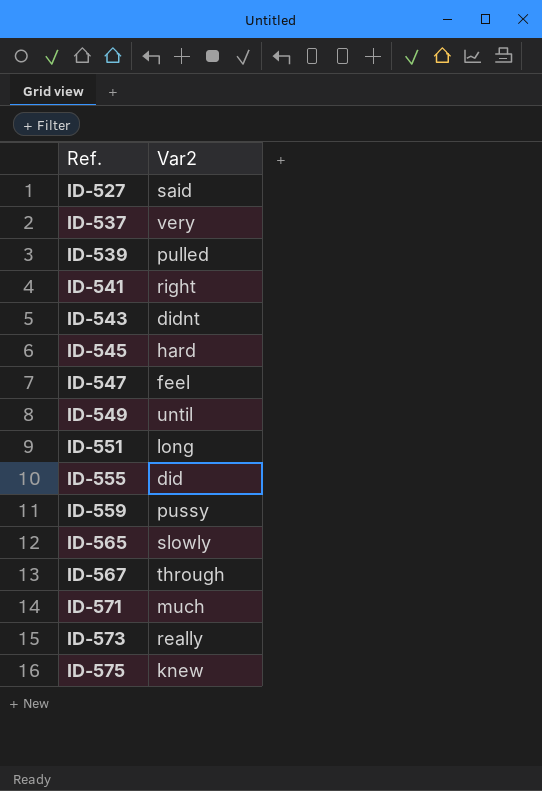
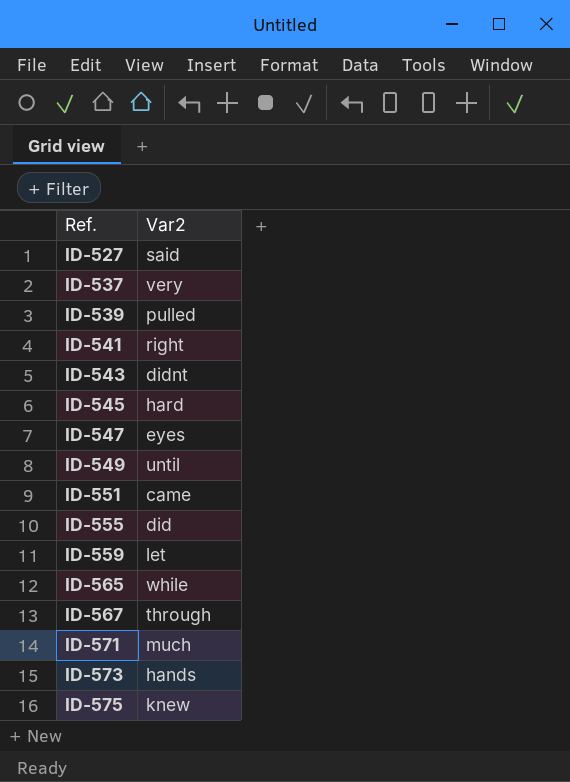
ID-547 | Var2: feel -> eyes
ID-551 | Var2: long -> came
ID-559 | Var2: pussy -> let
ID-565 | Var2: slowly -> while
ID-573 | Var2: really -> hands

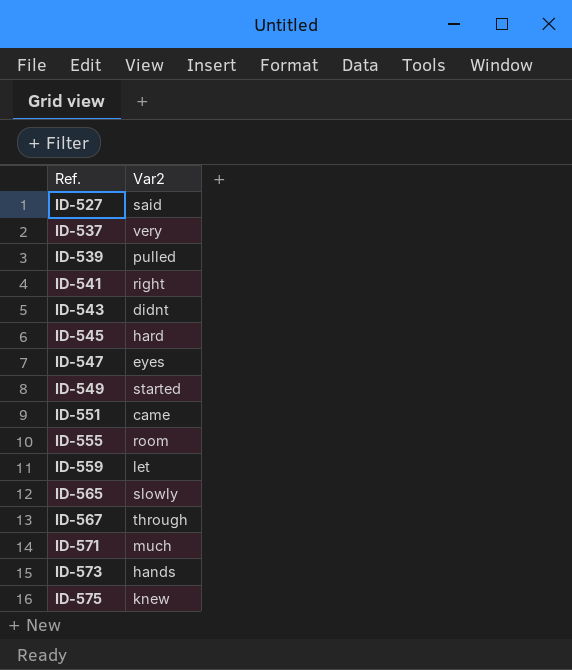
ID-549 | Var2: until -> started
ID-555 | Var2: did -> room
ID-565 | Var2: while -> slowly

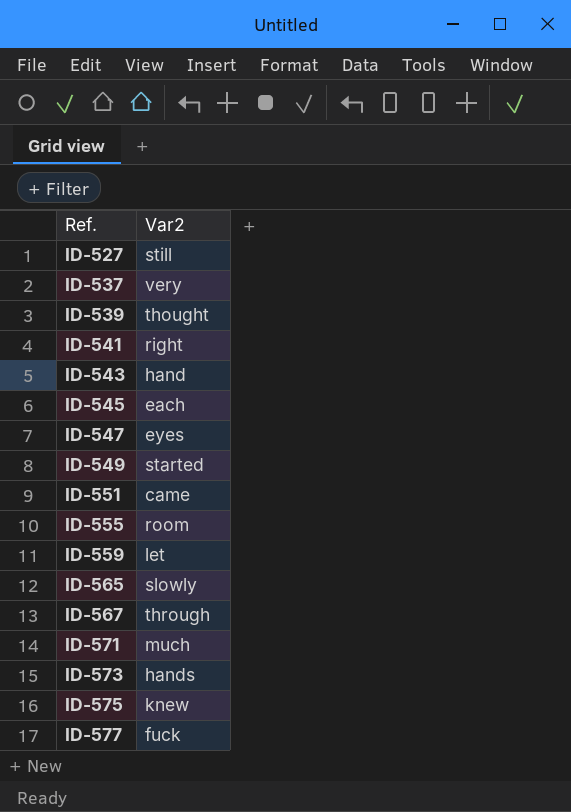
ID-527 | Var2: said -> still
ID-539 | Var2: pulled -> thought
ID-543 | Var2: didnt -> hand
ID-545 | Var2: hard -> each
row ID-577: none -> fuck

